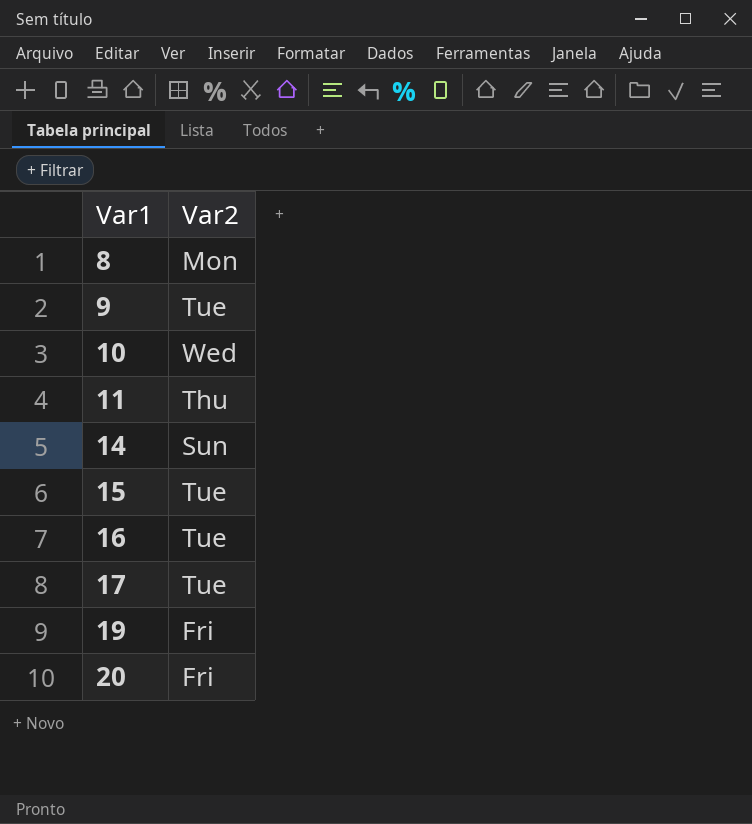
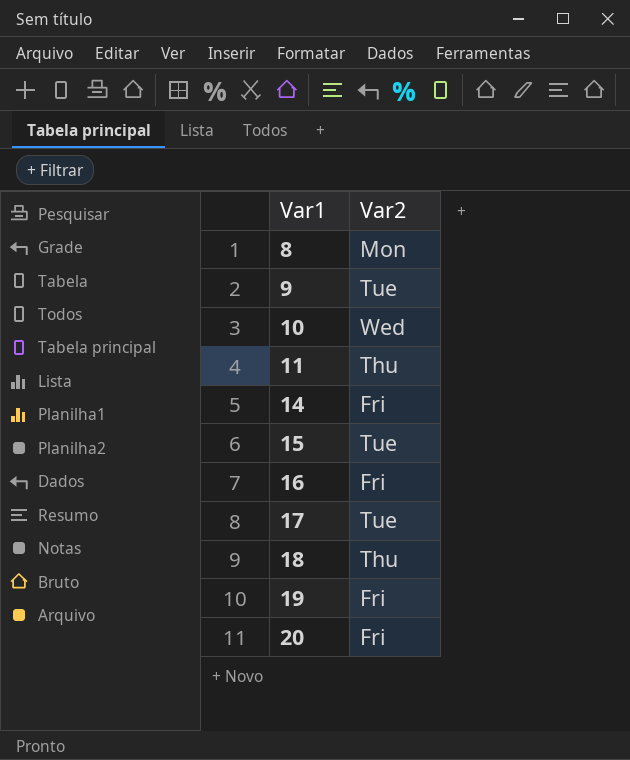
14 | Var2: Sun -> Fri
16 | Var2: Tue -> Fri
row 18: none -> Thu

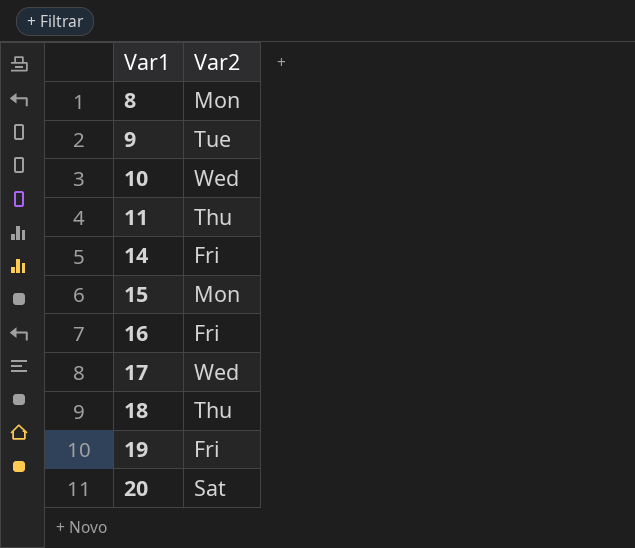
15 | Var2: Tue -> Mon
17 | Var2: Tue -> Wed
20 | Var2: Fri -> Sat

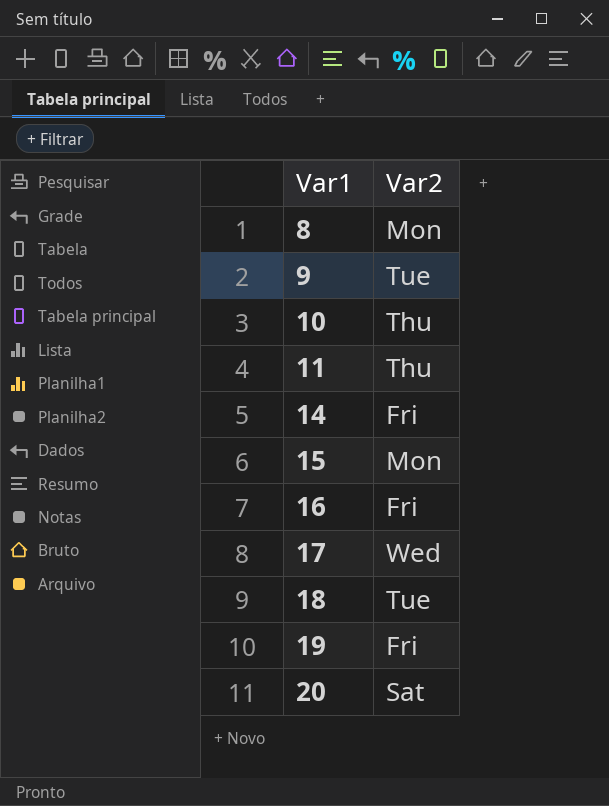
10 | Var2: Wed -> Thu
18 | Var2: Thu -> Tue

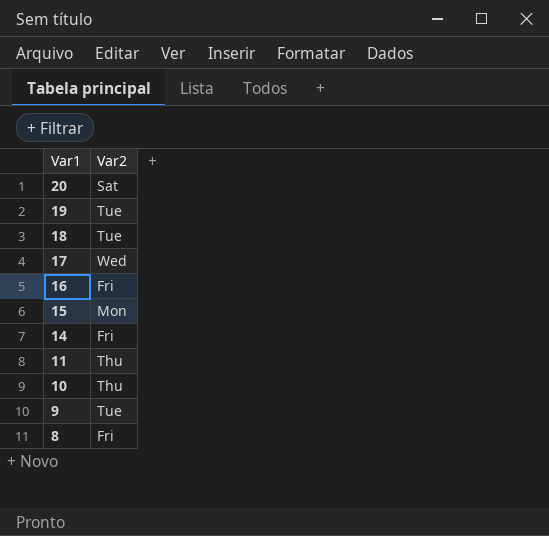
row order: Var1 ascending -> Var1 descending
19 | Var2: Fri -> Tue
8 | Var2: Mon -> Fri

